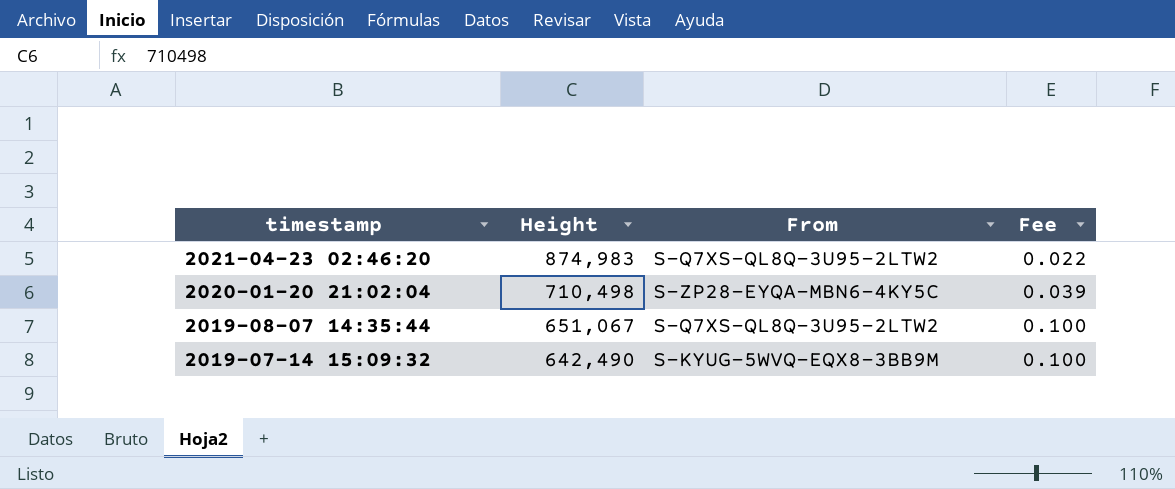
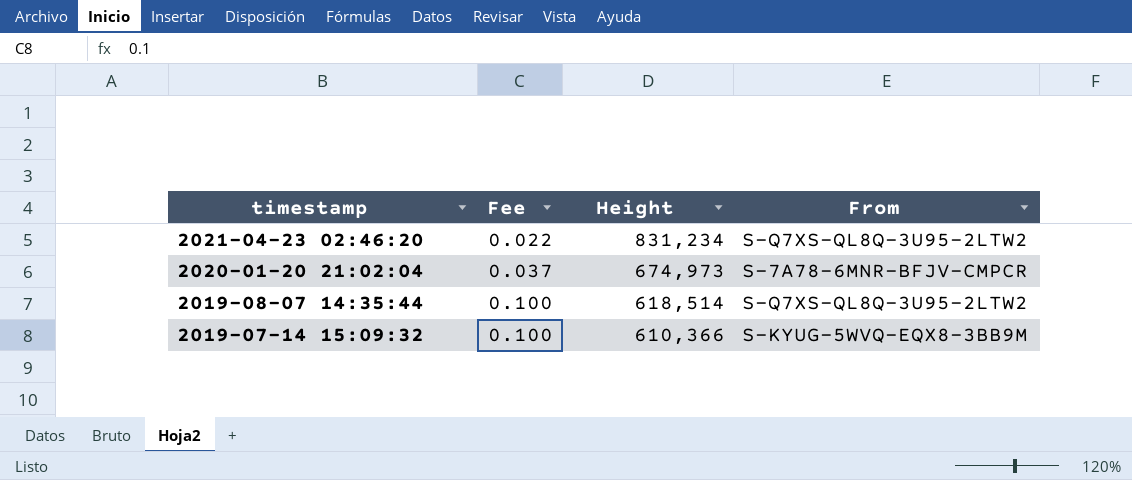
column Fee | position: 4 -> 2
2021-04-23 02:46:20 | Height: 874,983 -> 831,234
2020-01-20 21:02:04 | Fee: 0.039 -> 0.037
2020-01-20 21:02:04 | Height: 710,498 -> 674,973
2020-01-20 21:02:04 | From: S-ZP28-EYQA-MBN6-4KY5C -> S-7A78-6MNR-BFJV-CMPCR
2019-08-07 14:35:44 | Height: 651,067 -> 618,514
2019-07-14 15:09:32 | Height: 642,490 -> 610,366

